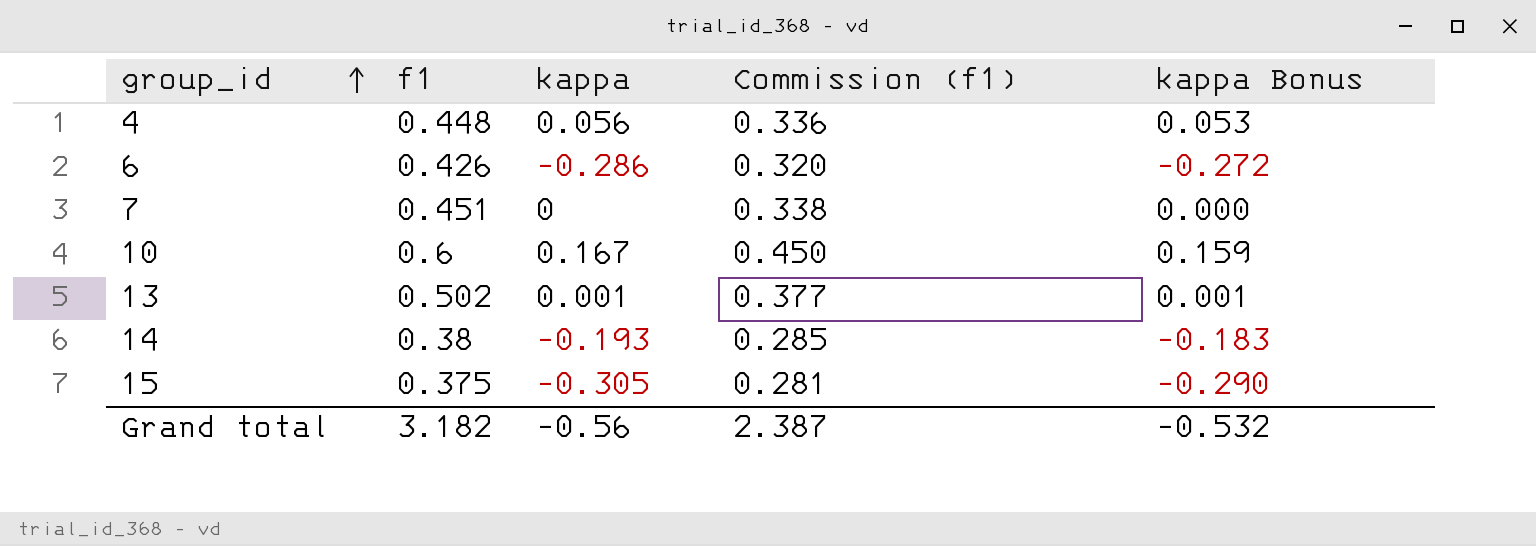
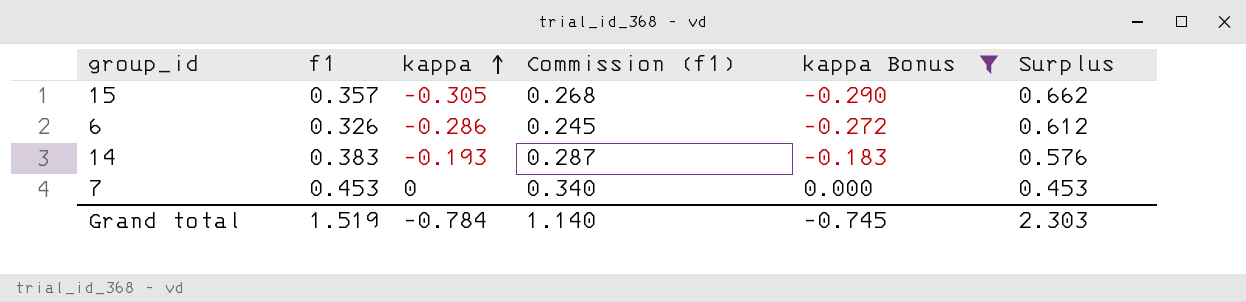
filter: none -> kappa Bonus <= 0.000
row order: group_id ascending -> kappa ascending
column Surplus | formula: none -> [f1] - [kappa]
15 | f1: 0.375 -> 0.357
15 | Commission (f1): 0.281 -> 0.268
6 | f1: 0.426 -> 0.326
6 | Commission (f1): 0.320 -> 0.245
14 | f1: 0.38 -> 0.383
14 | Commission (f1): 0.285 -> 0.287
7 | f1: 0.451 -> 0.453
7 | Commission (f1): 0.338 -> 0.340
Grand total | f1: 3.182 -> 1.519
Grand total | kappa: -0.56 -> -0.784
Grand total | Commission (f1): 2.387 -> 1.140
Grand total | kappa Bonus: -0.532 -> -0.745

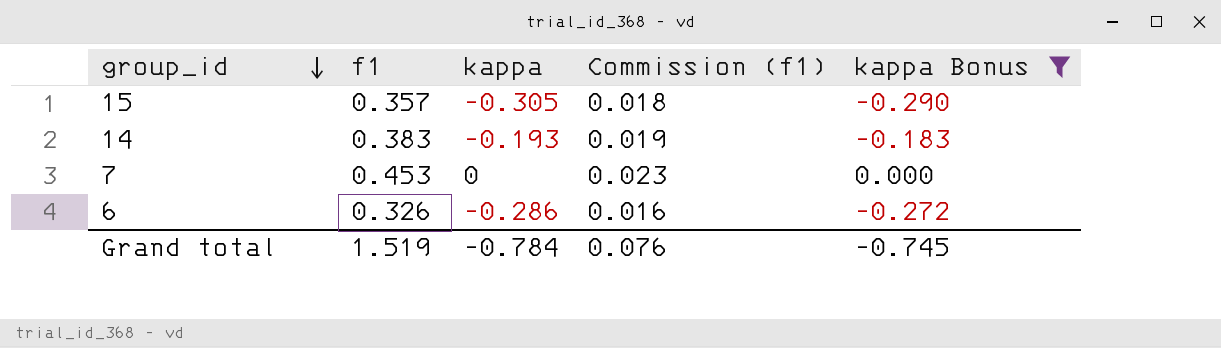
row order: kappa ascending -> group_id descending
column Surplus | formula: [f1] - [kappa] -> none
column Commission (f1) | formula: [f1] * 0.75 -> [f1] * 0.05
Grand total | Commission (f1): 1.140 -> 0.076

